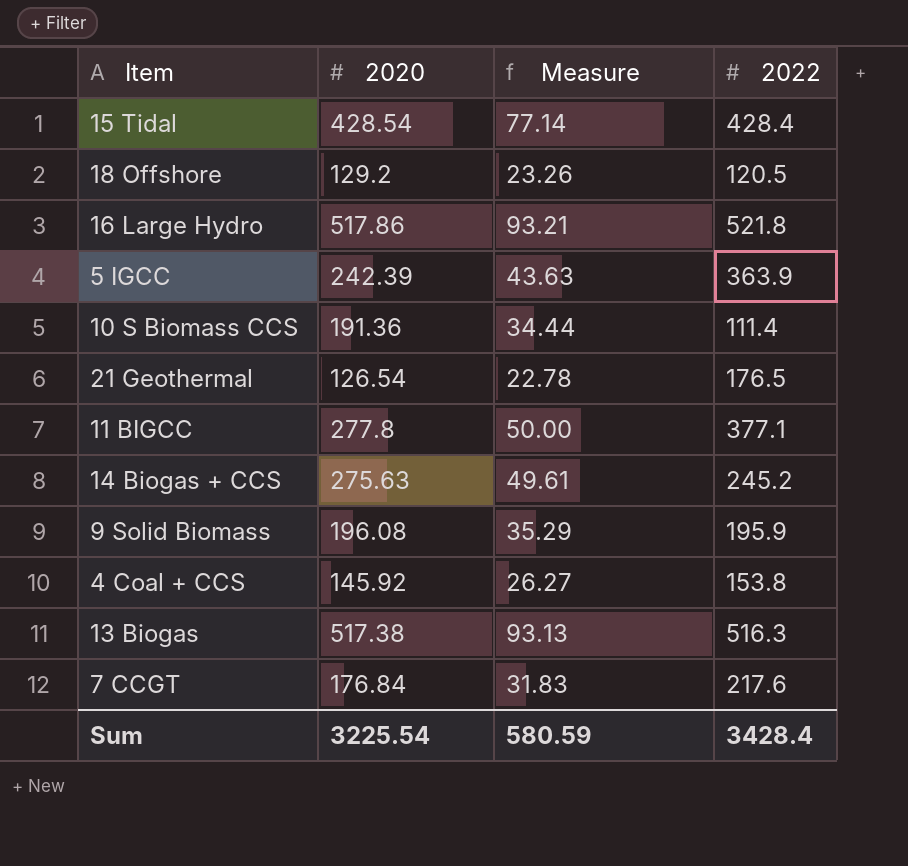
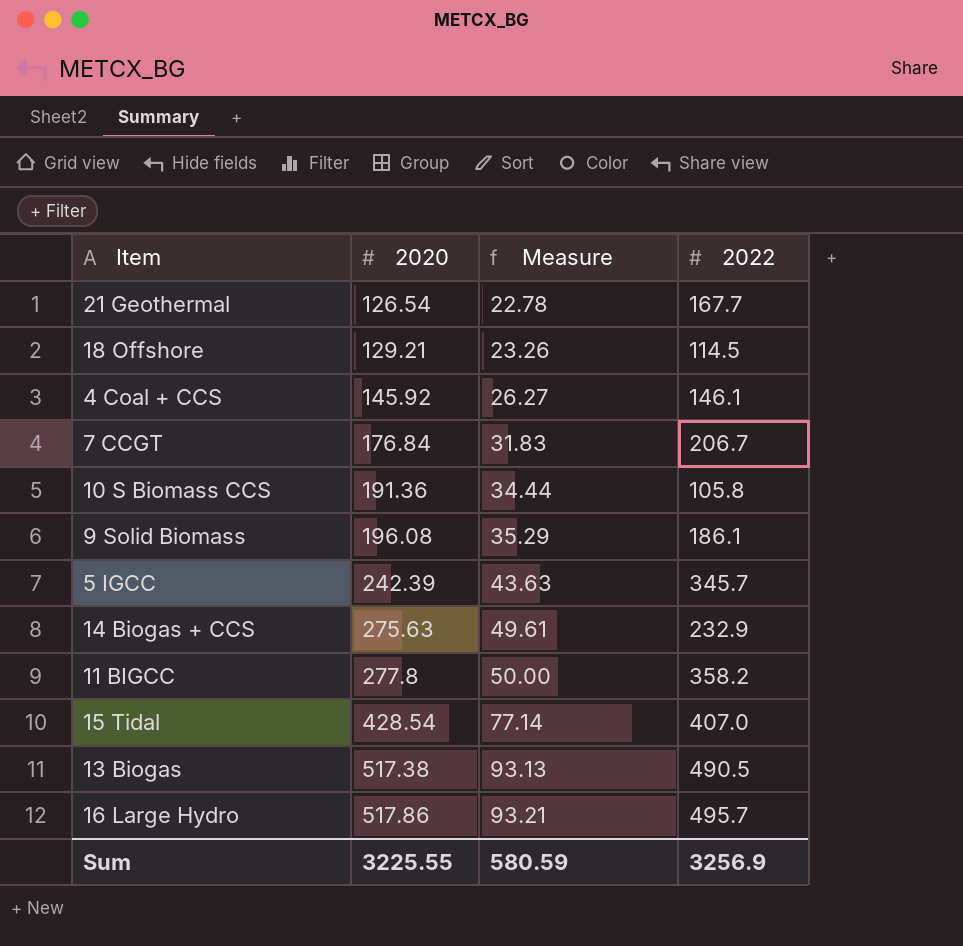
row order: none -> 2020 ascending
21 Geothermal | 2022: 176.5 -> 167.7
18 Offshore | 2020: 129.2 -> 129.21
18 Offshore | 2022: 120.5 -> 114.5
4 Coal + CCS | 2022: 153.8 -> 146.1
7 CCGT | 2022: 217.6 -> 206.7
10 S Biomass CCS | 2022: 111.4 -> 105.8
9 Solid Biomass | 2022: 195.9 -> 186.1
5 IGCC | 2022: 363.9 -> 345.7
14 Biogas + CCS | 2022: 245.2 -> 232.9
11 BIGCC | 2022: 377.1 -> 358.2
15 Tidal | 2022: 428.4 -> 407.0
13 Biogas | 2022: 516.3 -> 490.5
16 Large Hydro | 2022: 521.8 -> 495.7
Sum | 2020: 3225.54 -> 3225.55
Sum | 2022: 3428.4 -> 3256.9

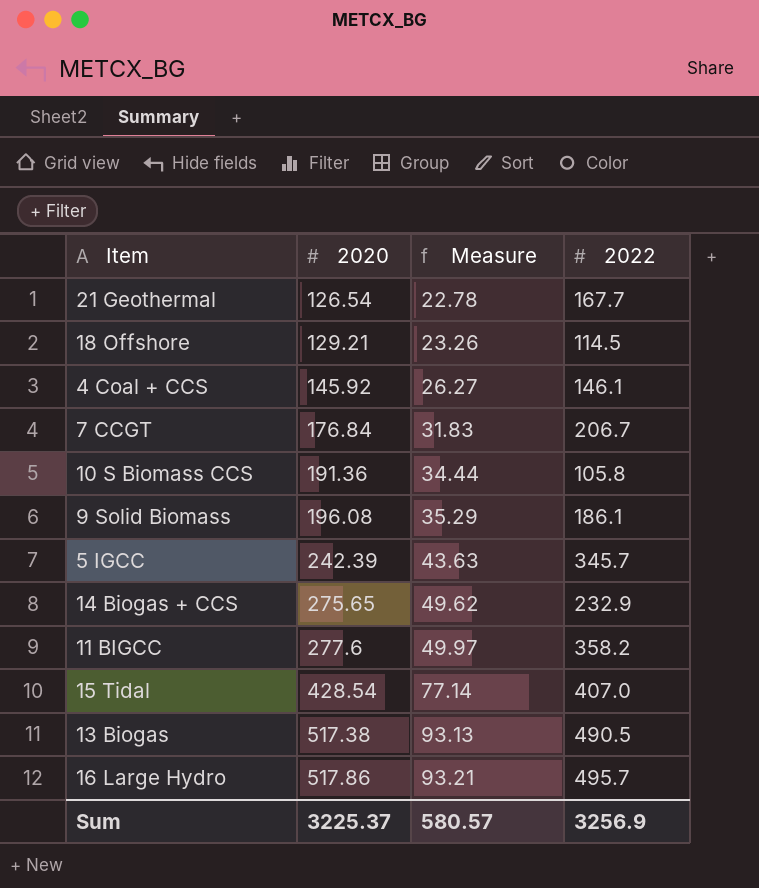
14 Biogas + CCS | 2020: 275.63 -> 275.65
14 Biogas + CCS | Measure: 49.61 -> 49.62
11 BIGCC | 2020: 277.8 -> 277.6
11 BIGCC | Measure: 50.00 -> 49.97
Sum | 2020: 3225.55 -> 3225.37
Sum | Measure: 580.59 -> 580.57

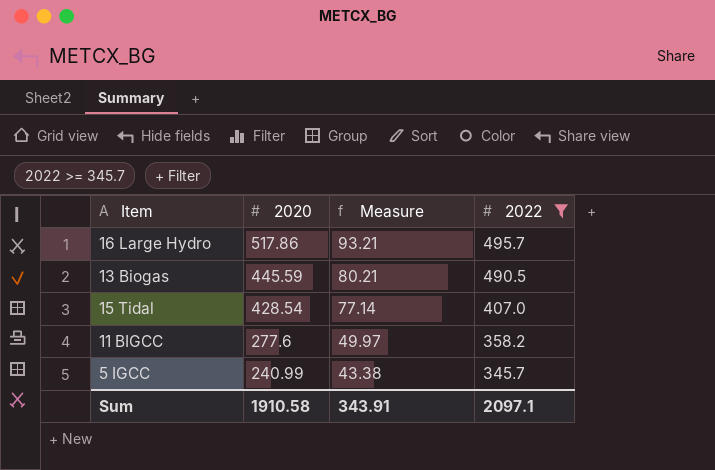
filter: none -> 2022 >= 345.7
row order: 2020 ascending -> 2020 descending
13 Biogas | 2020: 517.38 -> 445.59
13 Biogas | Measure: 93.13 -> 80.21
5 IGCC | 2020: 242.39 -> 240.99
5 IGCC | Measure: 43.63 -> 43.38
Sum | 2020: 3225.37 -> 1910.58
Sum | Measure: 580.57 -> 343.91
Sum | 2022: 3256.9 -> 2097.1

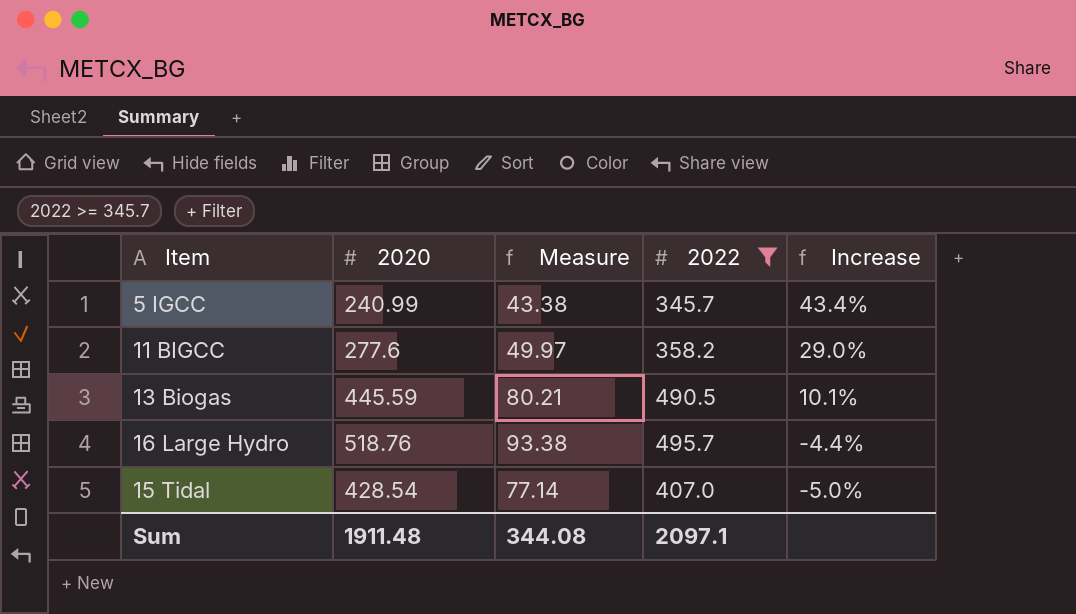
row order: 2020 descending -> Increase descending
column Increase | formula: none -> ([2022] - [2020]) / [2020]
16 Large Hydro | 2020: 517.86 -> 518.76
16 Large Hydro | Measure: 93.21 -> 93.38
Sum | 2020: 1910.58 -> 1911.48
Sum | Measure: 343.91 -> 344.08

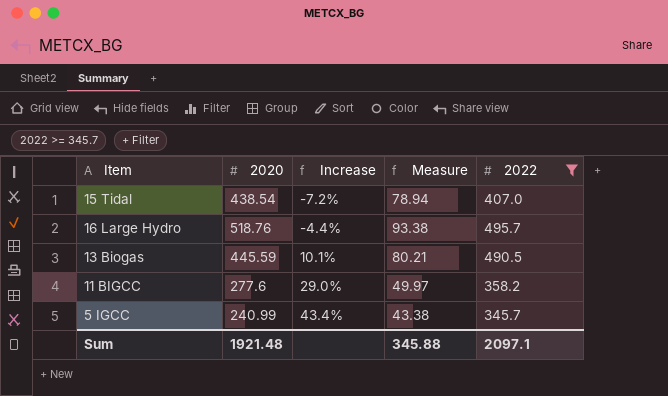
row order: Increase descending -> Increase ascending
column Increase | position: 5 -> 3
15 Tidal | 2020: 428.54 -> 438.54
15 Tidal | Increase: -5.0% -> -7.2%
15 Tidal | Measure: 77.14 -> 78.94
Sum | 2020: 1911.48 -> 1921.48
Sum | Measure: 344.08 -> 345.88

